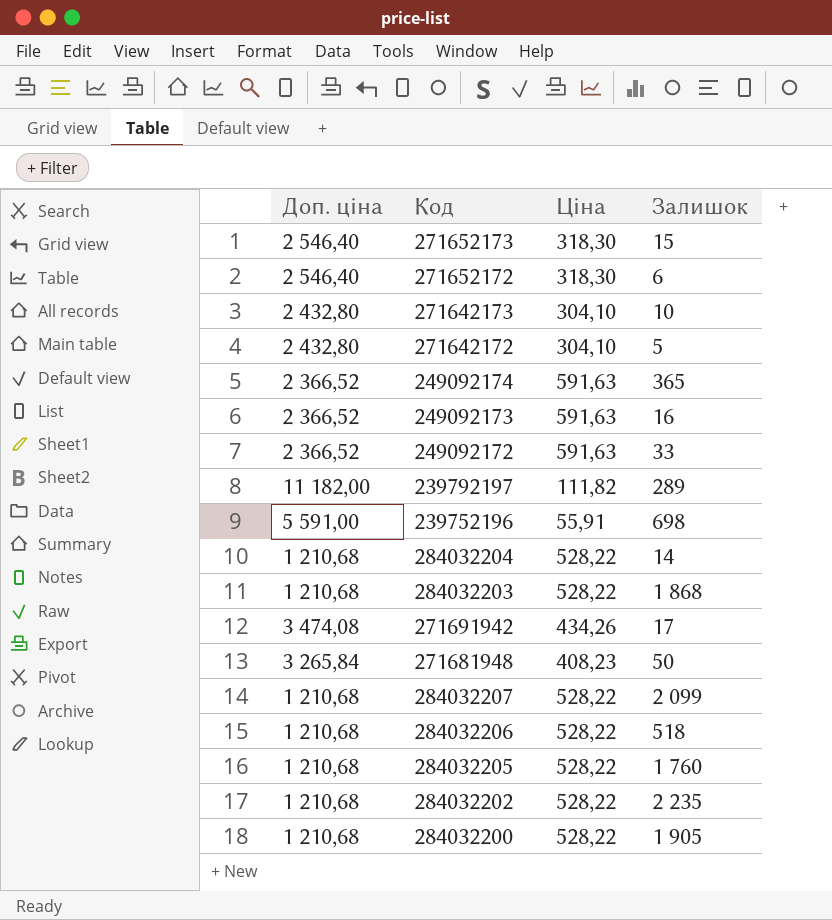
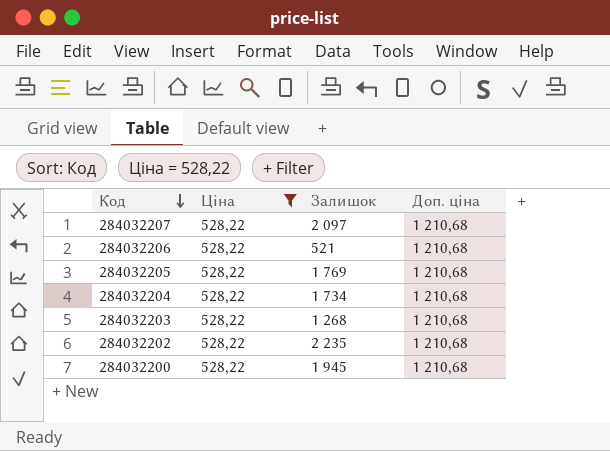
filter: none -> Ціна = 528,22
row order: none -> Код descending
column Доп. ціна | position: 1 -> 4
284032207 | Залишок: 2 099 -> 2 097
284032206 | Залишок: 518 -> 521
284032205 | Залишок: 1 760 -> 1 769
284032204 | Залишок: 14 -> 1 734
284032203 | Залишок: 1 868 -> 1 268
284032200 | Залишок: 1 905 -> 1 945

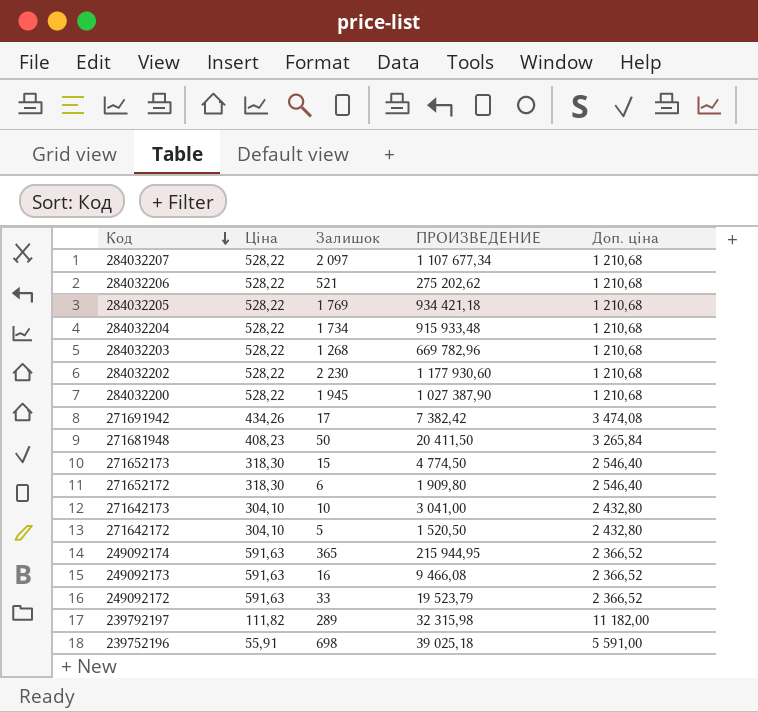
filter: Ціна = 528,22 -> none
column ПРОИЗВЕДЕНИЕ | formula: none -> [Ціна] * [Залишок]
284032202 | Залишок: 2 235 -> 2 230

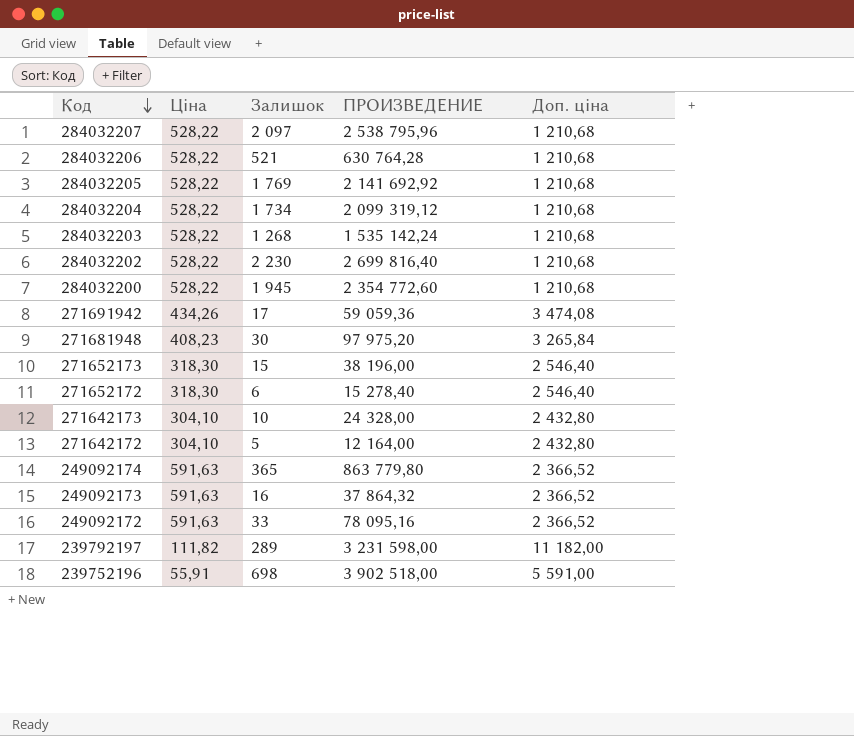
column ПРОИЗВЕДЕНИЕ | formula: [Ціна] * [Залишок] -> [Залишок] * [Доп. ціна]
271681948 | Залишок: 50 -> 30

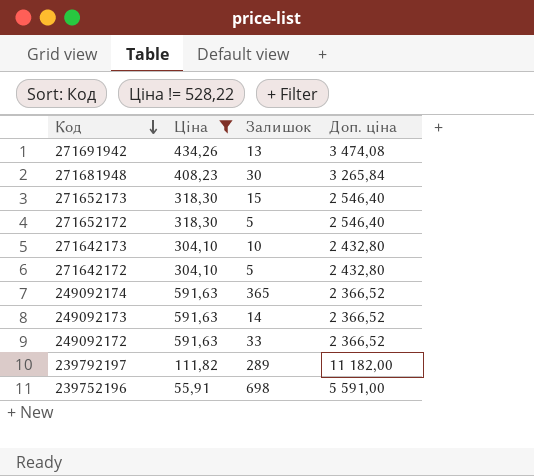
filter: none -> Ціна != 528,22
column ПРОИЗВЕДЕНИЕ | formula: [Залишок] * [Доп. ціна] -> none
271691942 | Залишок: 17 -> 13
271652172 | Залишок: 6 -> 5
249092173 | Залишок: 16 -> 14

